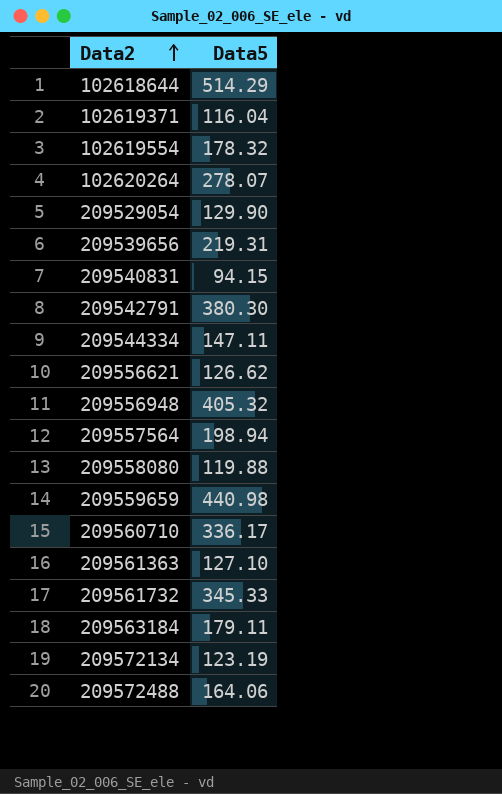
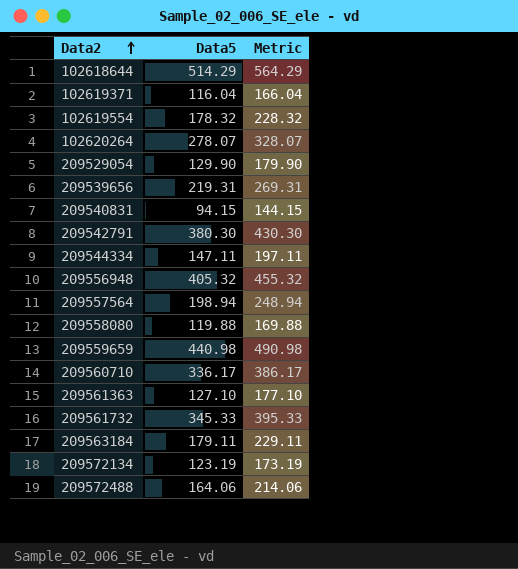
column Metric | formula: none -> [Data5] + 50
row 209556621: 126.62 -> none

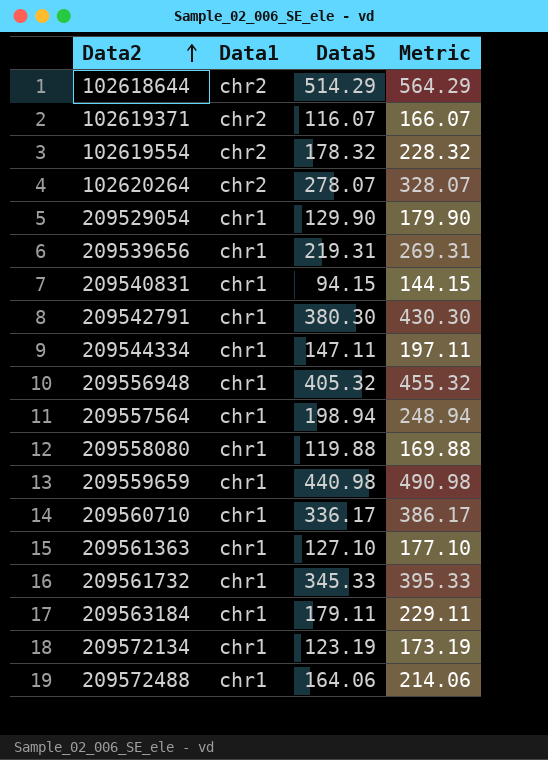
column Data1 | position: none -> 2
102619371 | Data5: 116.04 -> 116.07
102619371 | Metric: 166.04 -> 166.07

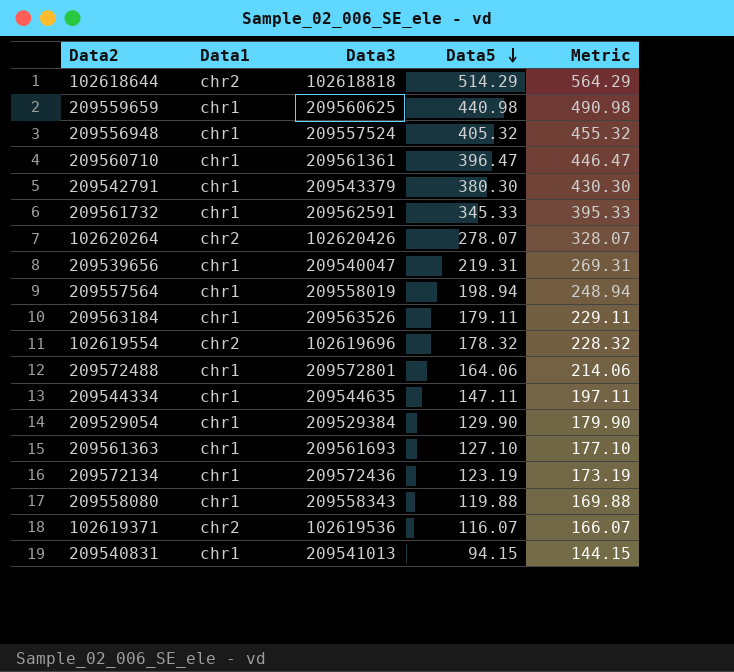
row order: Data2 ascending -> Data5 descending
column Data3 | position: none -> 3
209560710 | Data5: 336.17 -> 396.47
209560710 | Metric: 386.17 -> 446.47

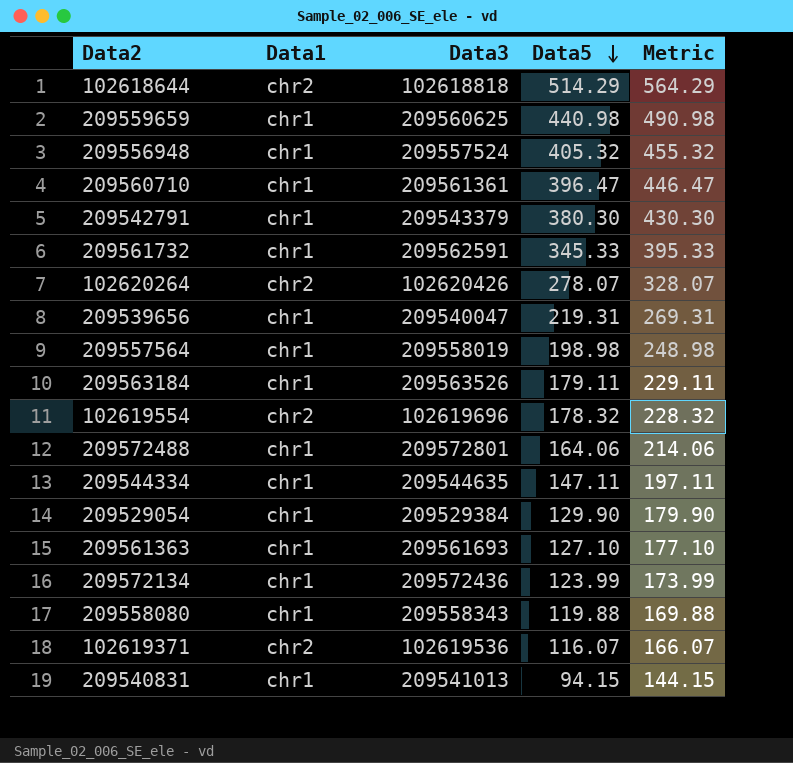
209557564 | Data5: 198.94 -> 198.98
209557564 | Metric: 248.94 -> 248.98
209572134 | Data5: 123.19 -> 123.99
209572134 | Metric: 173.19 -> 173.99

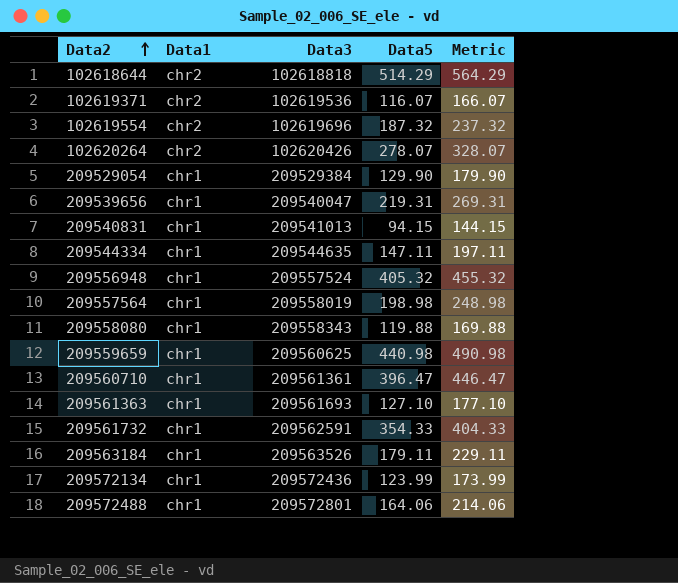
row order: Data5 descending -> Data2 ascending
row 209542791: chr1 | 209543379 | 380.30 | 430.30 -> none
102619554 | Data5: 178.32 -> 187.32
102619554 | Metric: 228.32 -> 237.32
209561732 | Data5: 345.33 -> 354.33
209561732 | Metric: 395.33 -> 404.33

